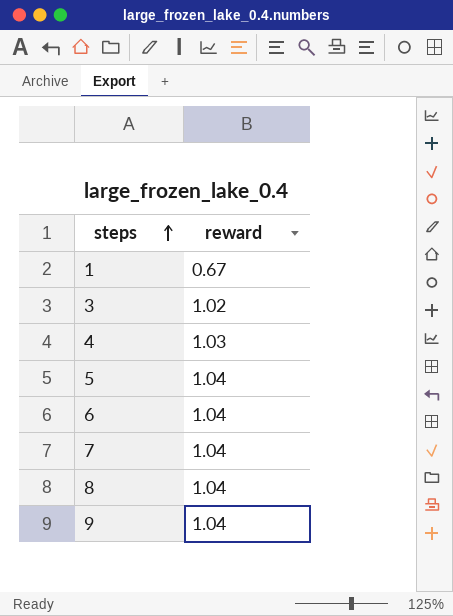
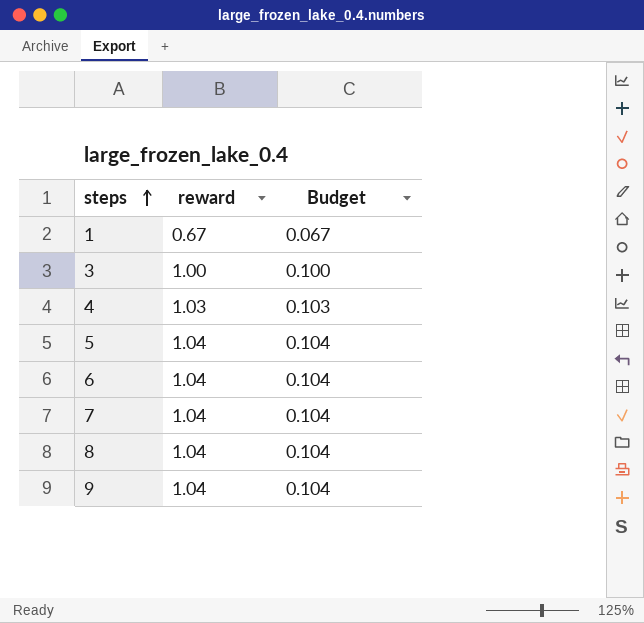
column Budget | formula: none -> [reward] * 0.1
3 | reward: 1.02 -> 1.00

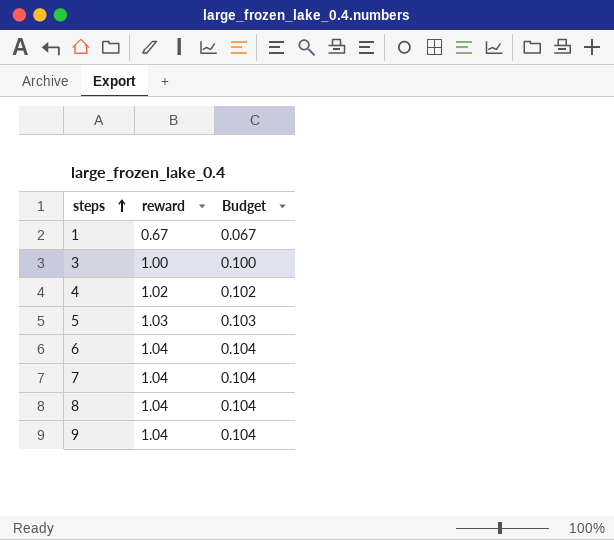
4 | reward: 1.03 -> 1.02
4 | Budget: 0.103 -> 0.102
5 | reward: 1.04 -> 1.03
5 | Budget: 0.104 -> 0.103

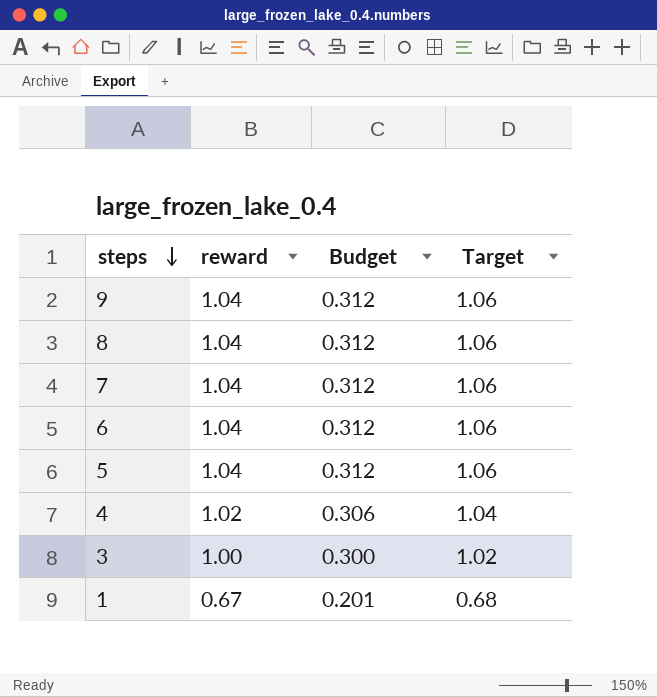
row order: steps ascending -> steps descending
column Budget | formula: [reward] * 0.1 -> [reward] * 0.3
column Target | formula: none -> [reward] * 1.02
5 | reward: 1.03 -> 1.04

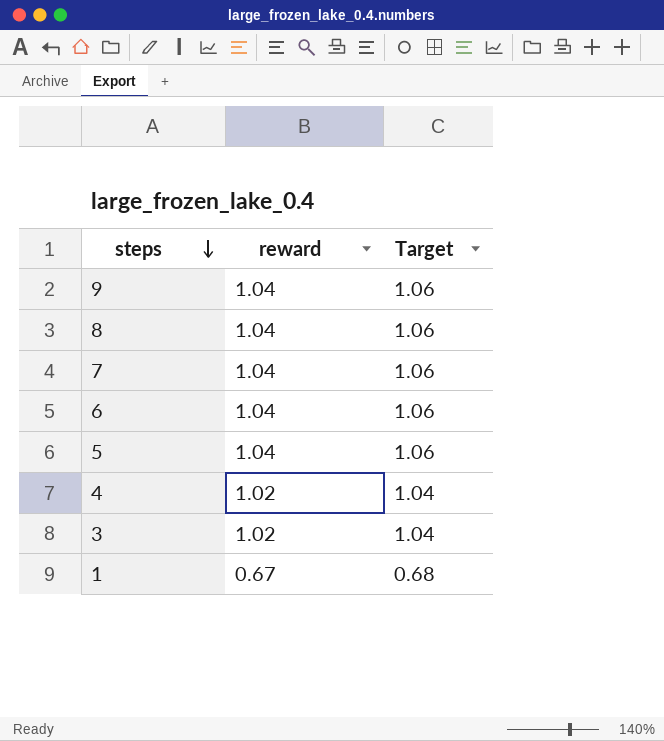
column Budget | formula: [reward] * 0.3 -> none
3 | reward: 1.00 -> 1.02
3 | Target: 1.02 -> 1.04

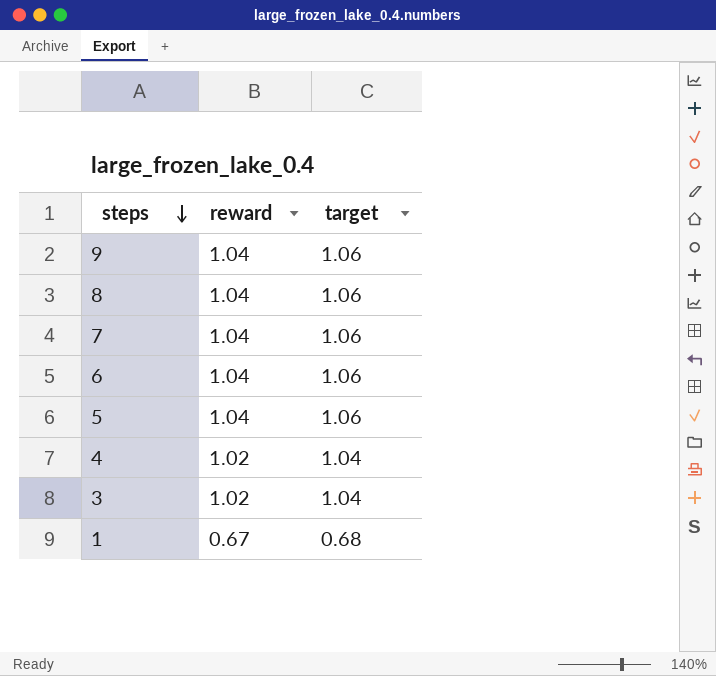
column name: Target -> target

